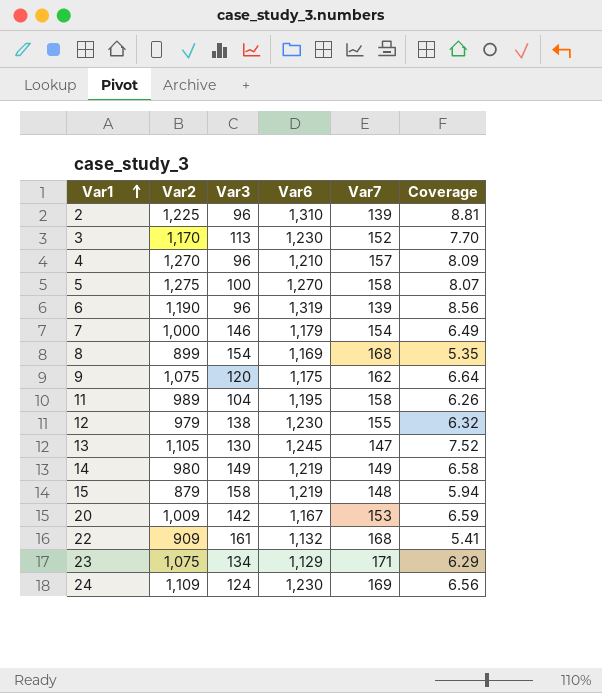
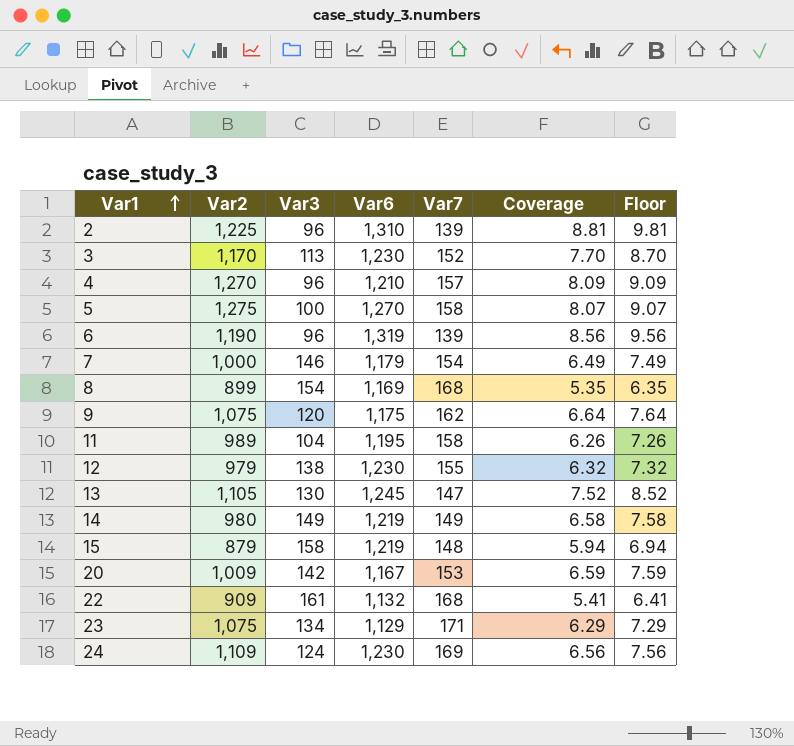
column Floor | formula: none -> [Coverage] + 1

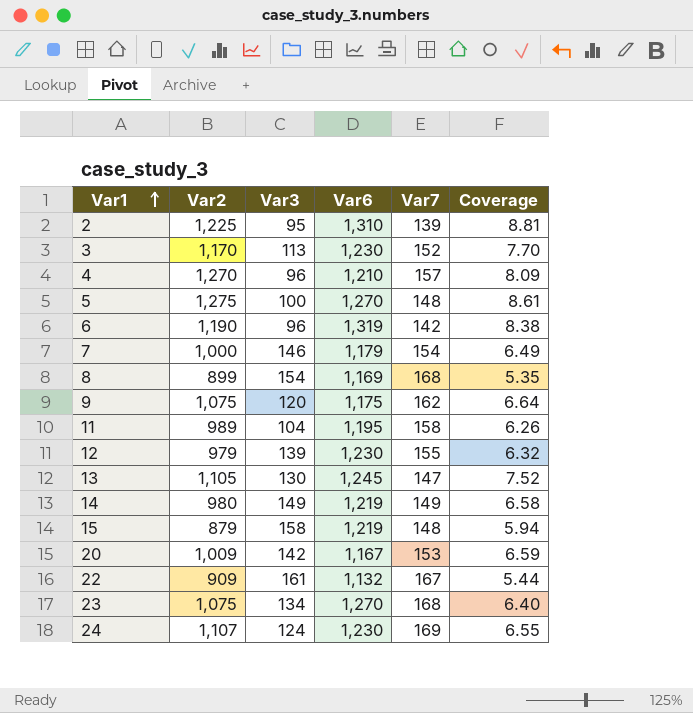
column Floor | formula: [Coverage] + 1 -> none
2 | Var3: 96 -> 95
5 | Var7: 158 -> 148
5 | Coverage: 8.07 -> 8.61
6 | Var7: 139 -> 142
6 | Coverage: 8.56 -> 8.38
12 | Var3: 138 -> 139
22 | Var7: 168 -> 167
22 | Coverage: 5.41 -> 5.44
23 | Var6: 1,129 -> 1,270
23 | Var7: 171 -> 168
23 | Coverage: 6.29 -> 6.40
24 | Var2: 1,109 -> 1,107
24 | Coverage: 6.56 -> 6.55

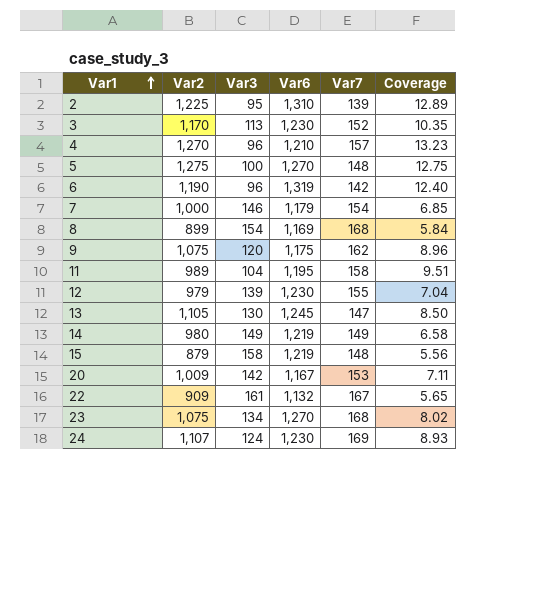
column Coverage | formula: [Var2] / [Var7] -> [Var2] / [Var3]

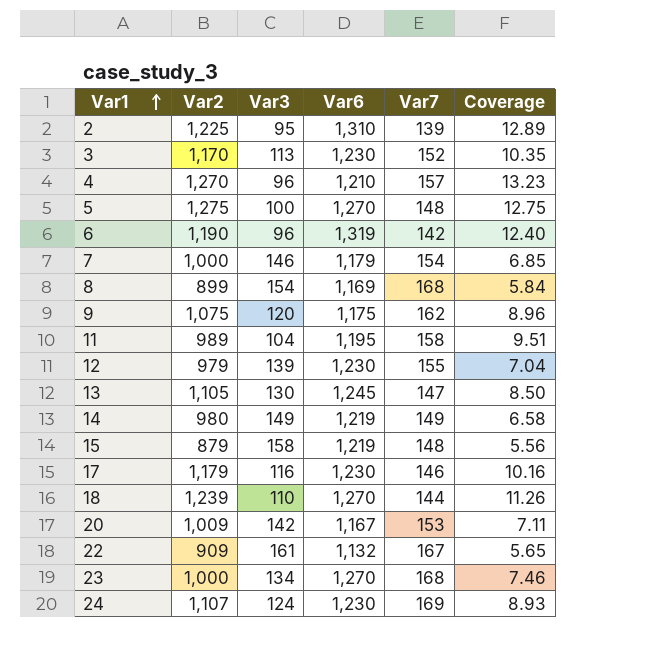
row 17: none -> 1,179 | 116 | 1,230 | 146 | 10.16
row 18: none -> 1,239 | 110 | 1,270 | 144 | 11.26
23 | Var2: 1,075 -> 1,000
23 | Coverage: 8.02 -> 7.46

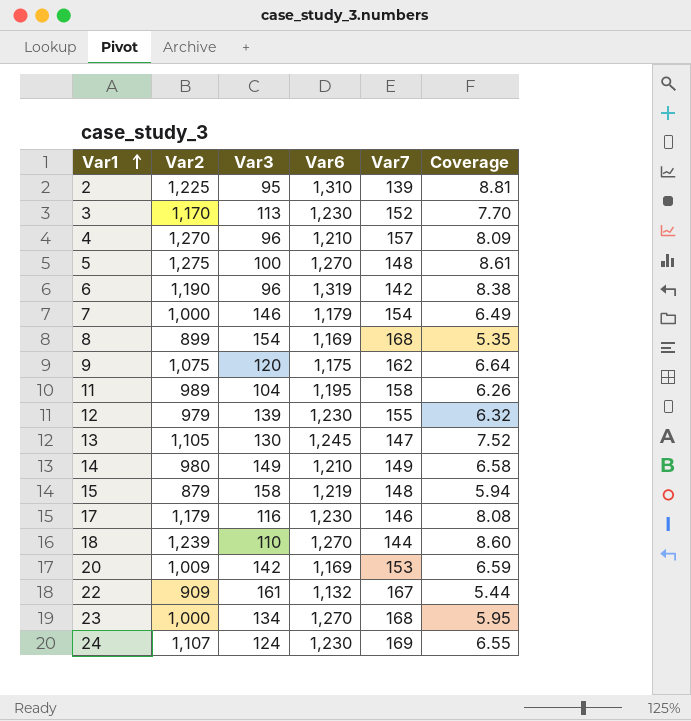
column Coverage | formula: [Var2] / [Var3] -> [Var2] / [Var7]
14 | Var6: 1,219 -> 1,210
20 | Var6: 1,167 -> 1,169

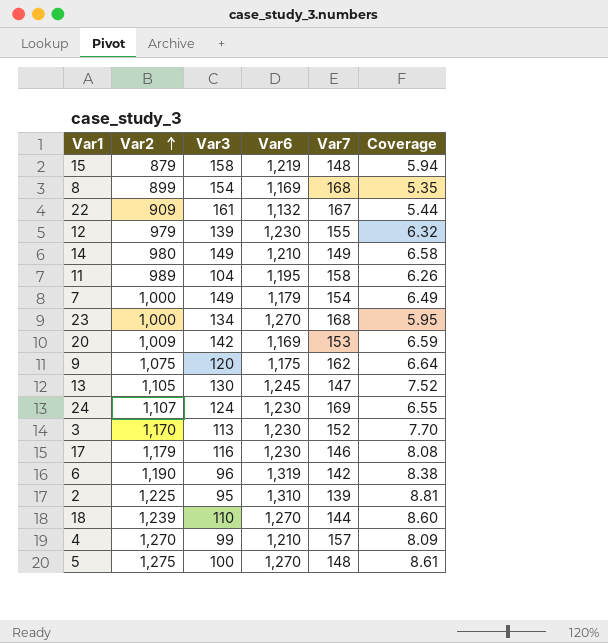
row order: Var1 ascending -> Var2 ascending
7 | Var3: 146 -> 149
4 | Var3: 96 -> 99

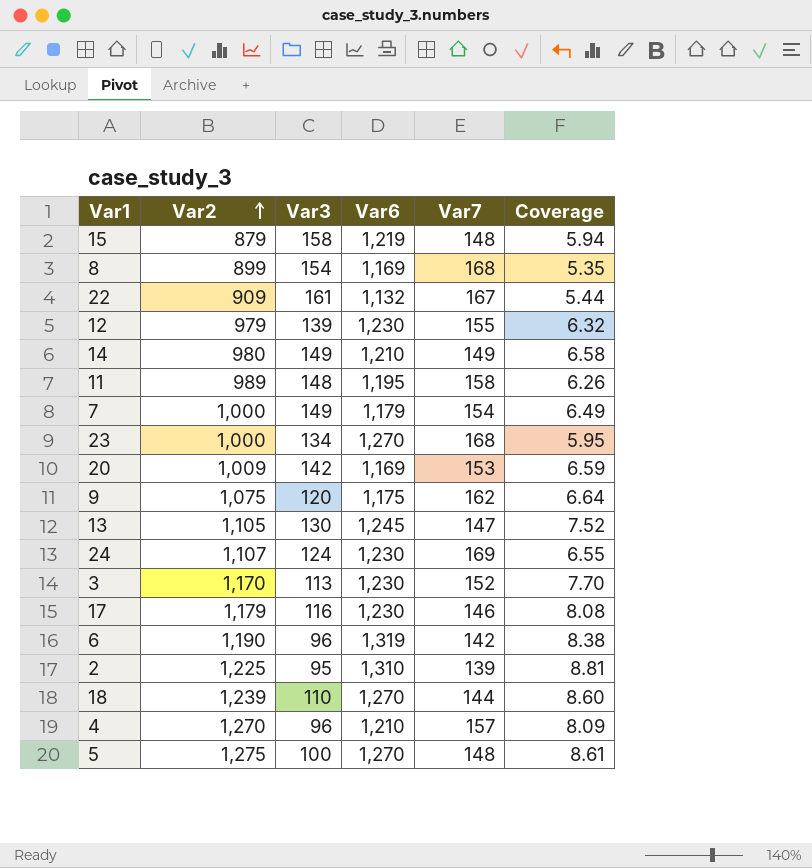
11 | Var3: 104 -> 148
4 | Var3: 99 -> 96

